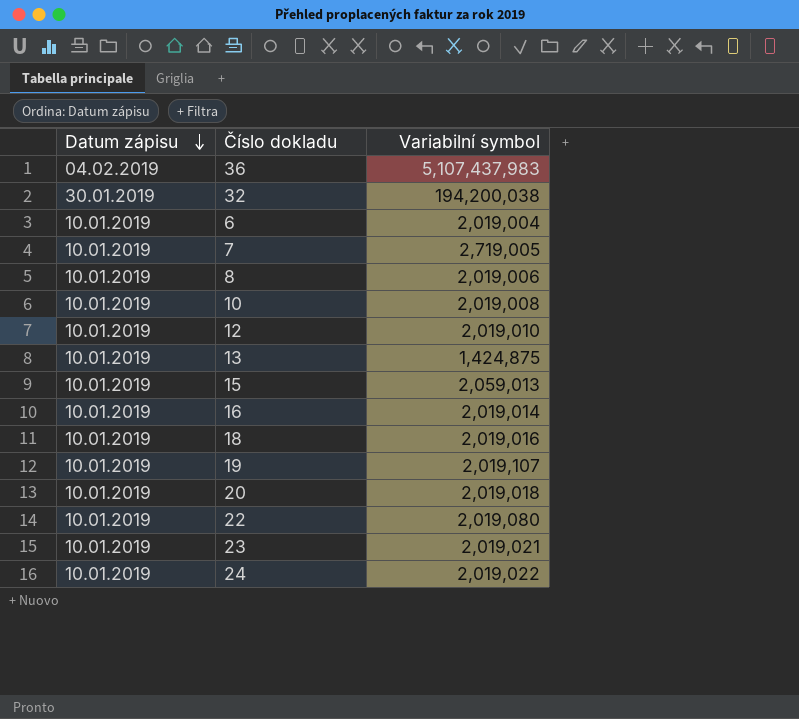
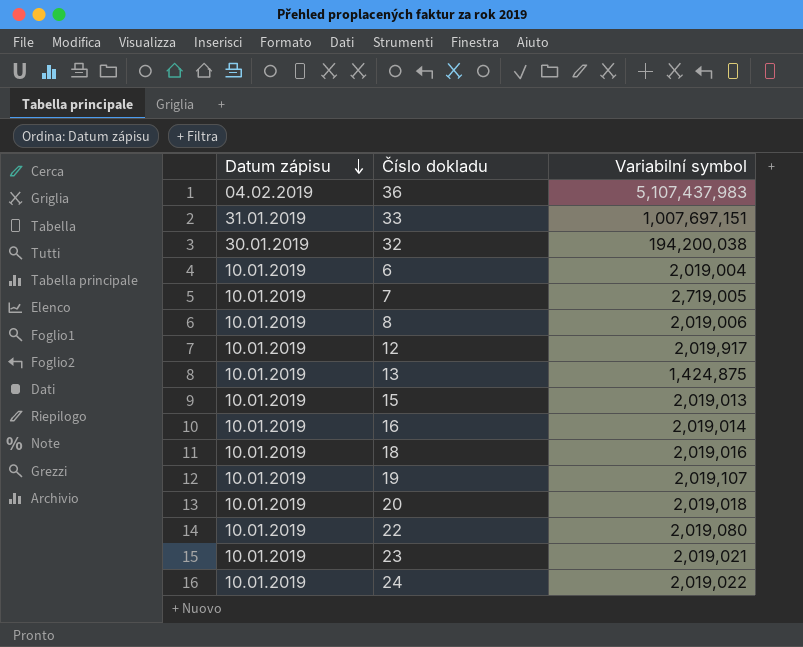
row 10: 10.01.2019 | 2,019,008 -> none
row 33: none -> 31.01.2019 | 1,007,697,151
12 | Variabilní symbol: 2,019,010 -> 2,019,917
15 | Variabilní symbol: 2,059,013 -> 2,019,013

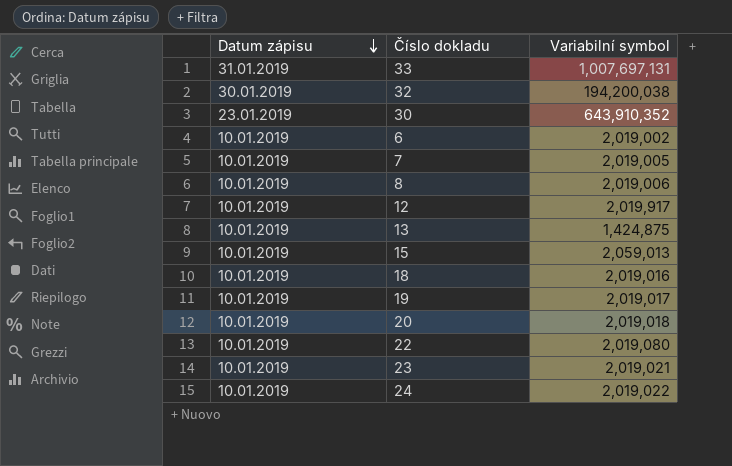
row 36: 04.02.2019 | 5,107,437,983 -> none
row 16: 10.01.2019 | 2,019,014 -> none
33 | Variabilní symbol: 1,007,697,151 -> 1,007,697,131
row 30: none -> 23.01.2019 | 643,910,352
6 | Variabilní symbol: 2,019,004 -> 2,019,002
7 | Variabilní symbol: 2,719,005 -> 2,019,005
15 | Variabilní symbol: 2,019,013 -> 2,059,013
19 | Variabilní symbol: 2,019,107 -> 2,019,017

